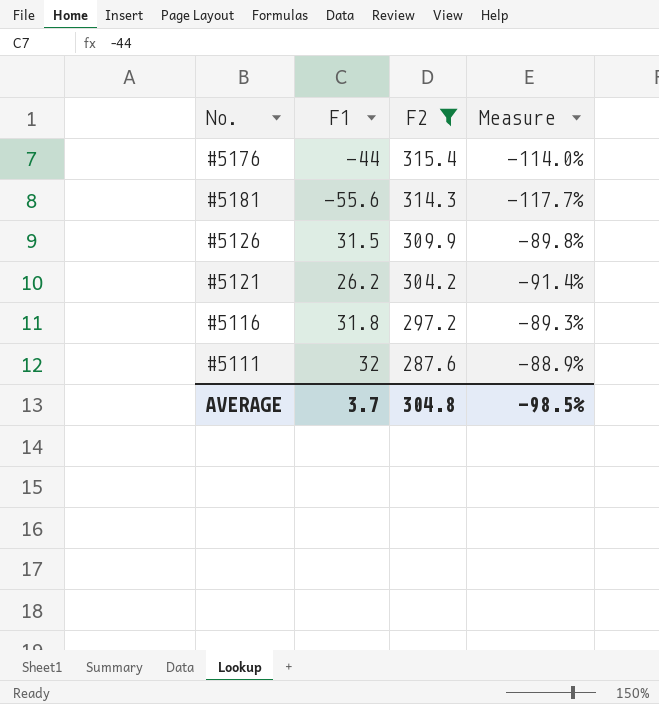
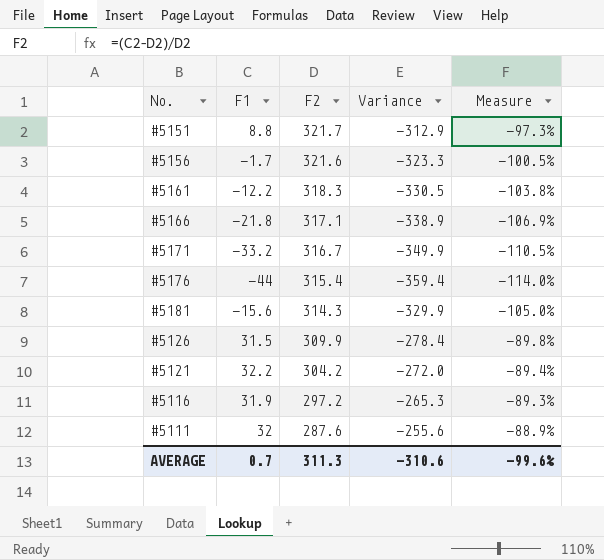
filter: F2 <= 315.4 -> none
column Variance | formula: none -> [F1] - [F2]
#5181 | F1: -55.6 -> -15.6
#5181 | Measure: -117.7% -> -105.0%
#5121 | F1: 26.2 -> 32.2
#5121 | Measure: -91.4% -> -89.4%
#5116 | F1: 31.8 -> 31.9
AVERAGE | F1: 3.7 -> 0.7
AVERAGE | F2: 304.8 -> 311.3
AVERAGE | Measure: -98.5% -> -99.6%

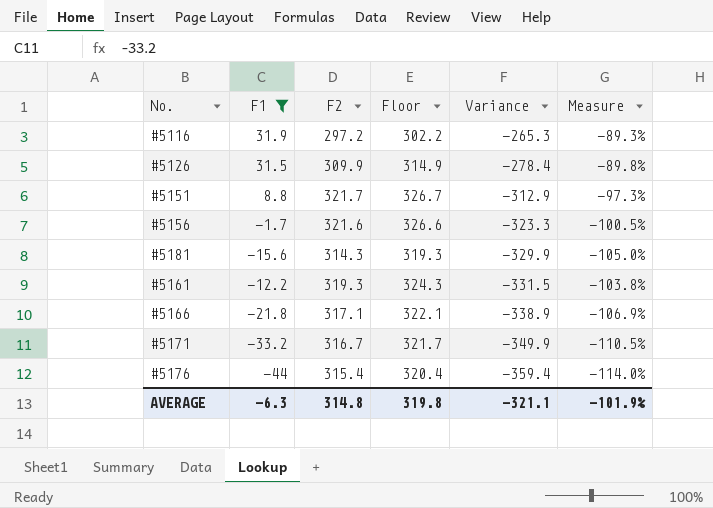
filter: none -> F1 <= 31.9
row order: F2 descending -> Variance descending
column Floor | formula: none -> [F2] + 5
#5161 | F2: 318.3 -> 319.3
#5161 | Variance: -330.5 -> -331.5
AVERAGE | F1: 0.7 -> -6.3
AVERAGE | F2: 311.3 -> 314.8
AVERAGE | Variance: -310.6 -> -321.1
AVERAGE | Measure: -99.6% -> -101.9%

